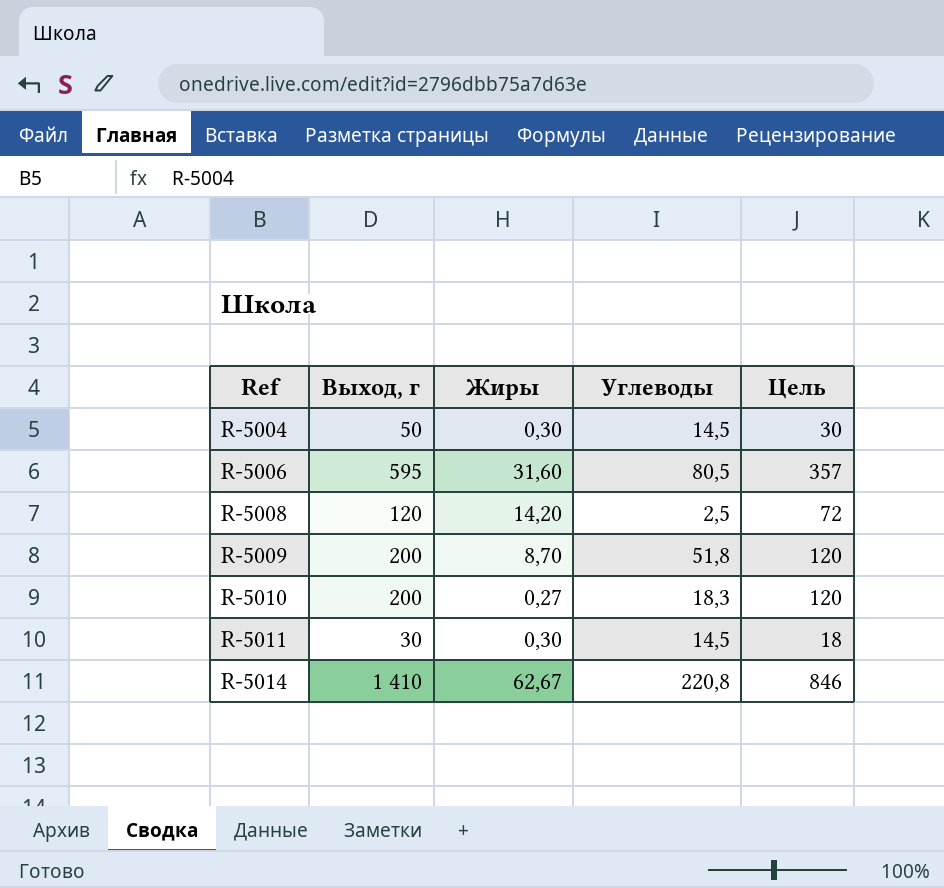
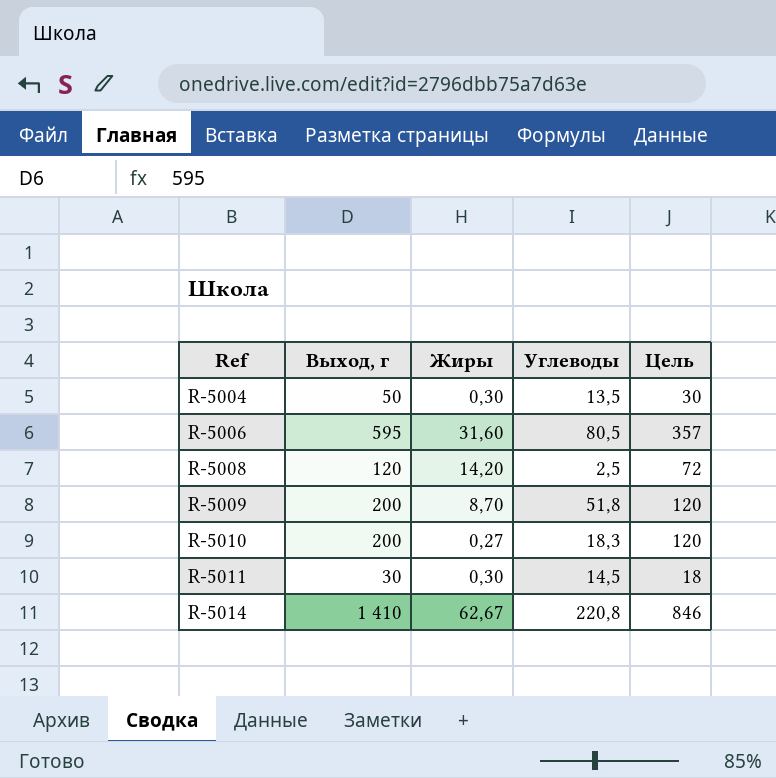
R-5004 | Углеводы: 14,5 -> 13,5

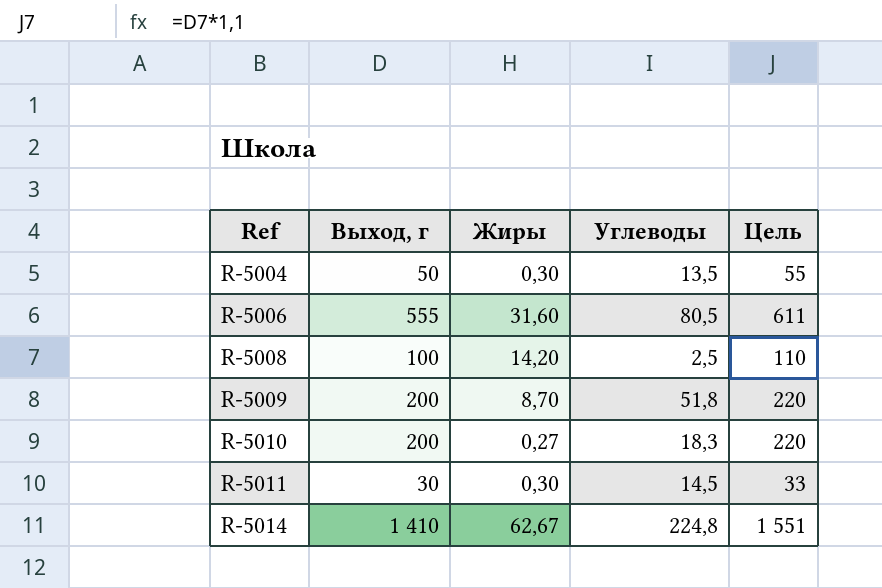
column Цель | formula: [Выход, г] * 0,6 -> [Выход, г] * 1,1
R-5006 | Выход, г: 595 -> 555
R-5008 | Выход, г: 120 -> 100
R-5014 | Углеводы: 220,8 -> 224,8

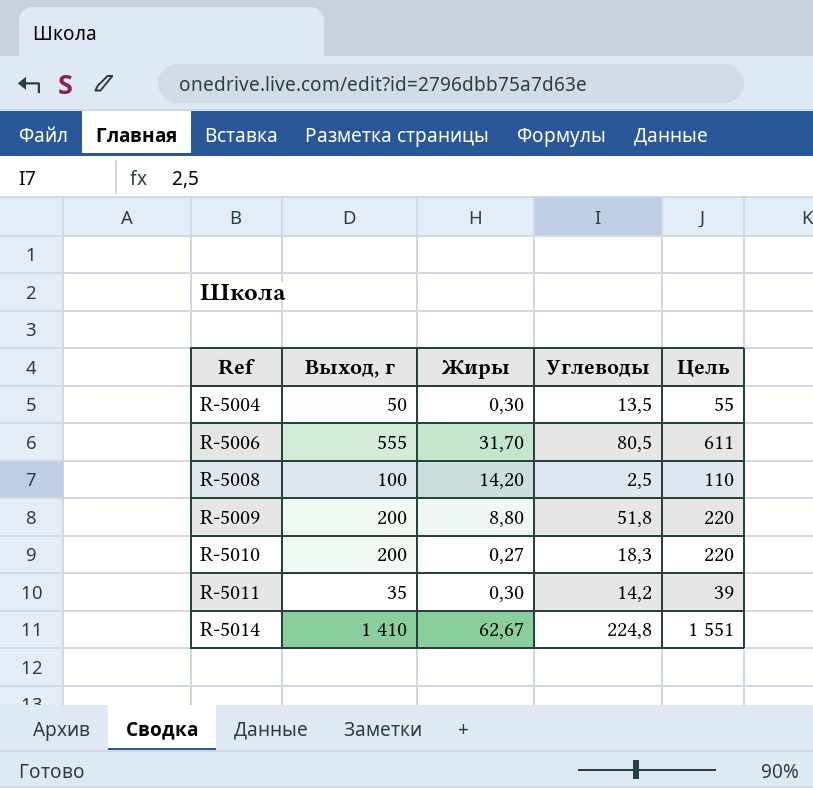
R-5006 | Жиры: 31,60 -> 31,70
R-5009 | Жиры: 8,70 -> 8,80
R-5011 | Выход, г: 30 -> 35
R-5011 | Углеводы: 14,5 -> 14,2
R-5011 | Цель: 33 -> 39

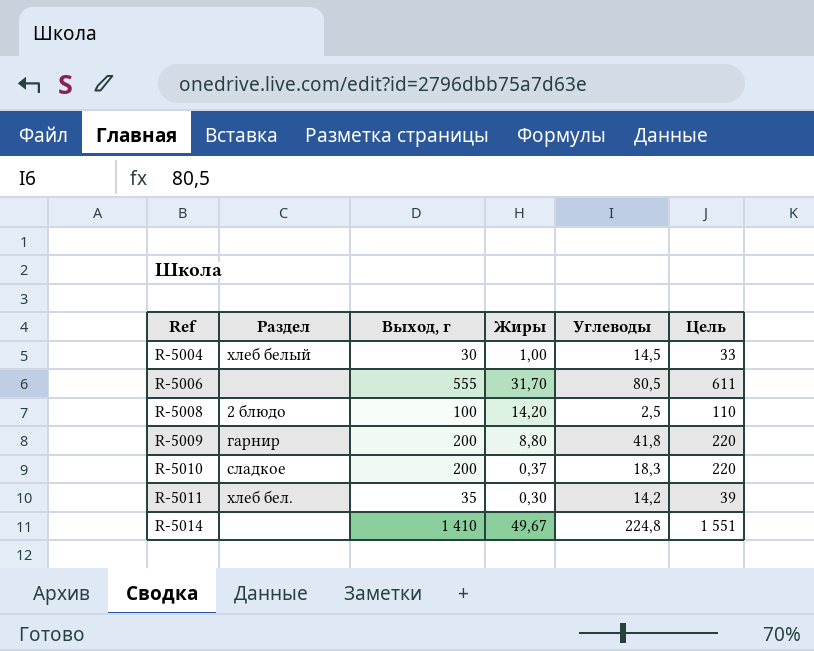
column Раздел | position: none -> 2
R-5004 | Выход, г: 50 -> 30
R-5004 | Жиры: 0,30 -> 1,00
R-5004 | Углеводы: 13,5 -> 14,5
R-5004 | Цель: 55 -> 33
R-5009 | Углеводы: 51,8 -> 41,8
R-5010 | Жиры: 0,27 -> 0,37
R-5014 | Жиры: 62,67 -> 49,67

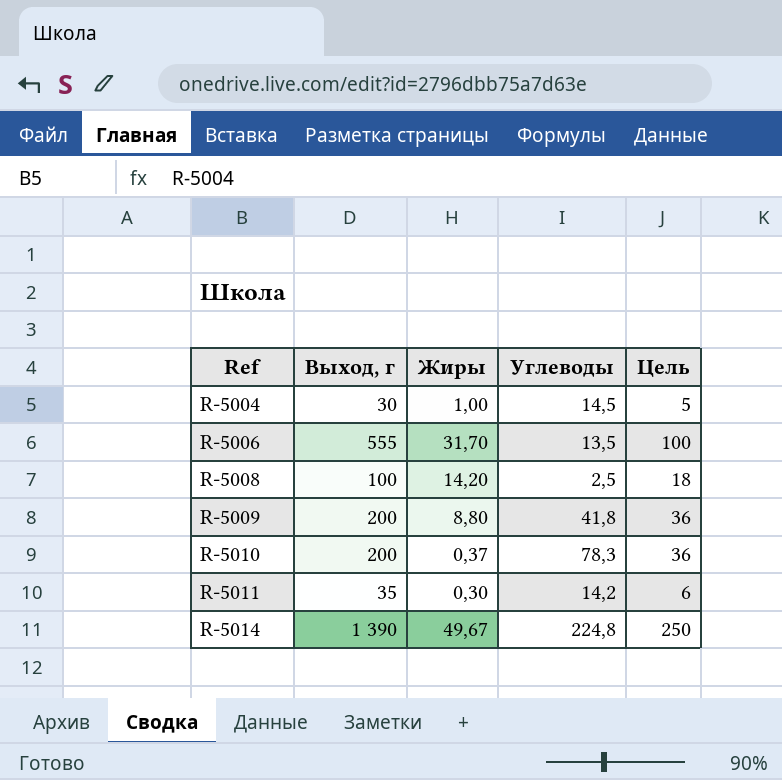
column Раздел | position: 2 -> none
column Цель | formula: [Выход, г] * 1,1 -> [Выход, г] * 0,18
R-5006 | Углеводы: 80,5 -> 13,5
R-5010 | Углеводы: 18,3 -> 78,3
R-5014 | Выход, г: 1 410 -> 1 390

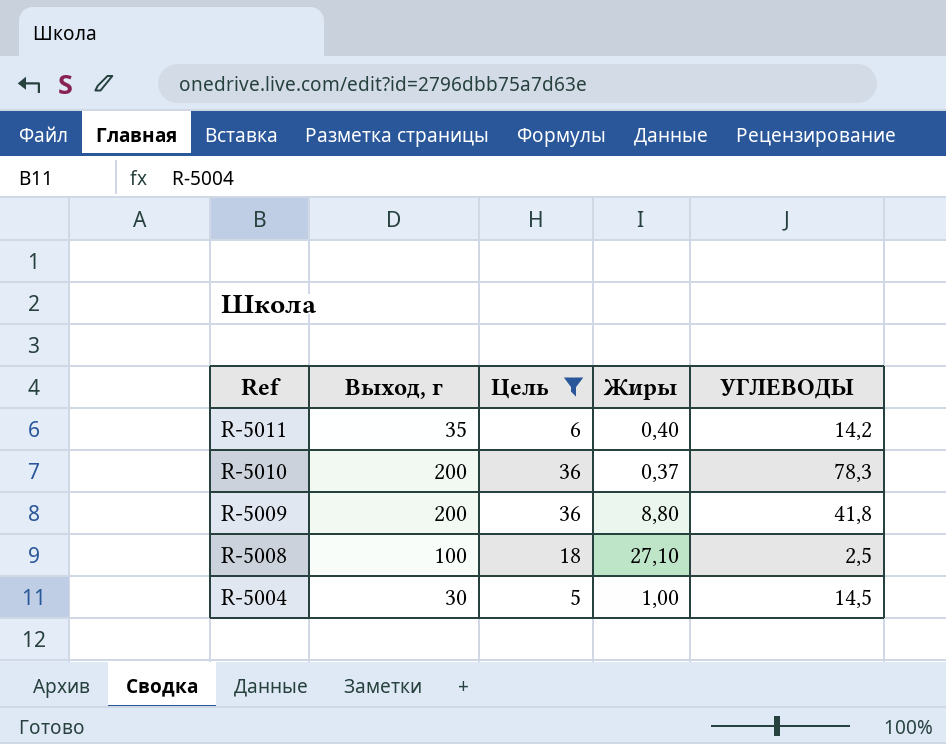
filter: none -> Цель <= 36
row order: Ref ascending -> Ref descending
column Цель | position: 5 -> 3
column name: Углеводы -> УГЛЕВОДЫ
R-5011 | Жиры: 0,30 -> 0,40
R-5008 | Жиры: 14,20 -> 27,10

